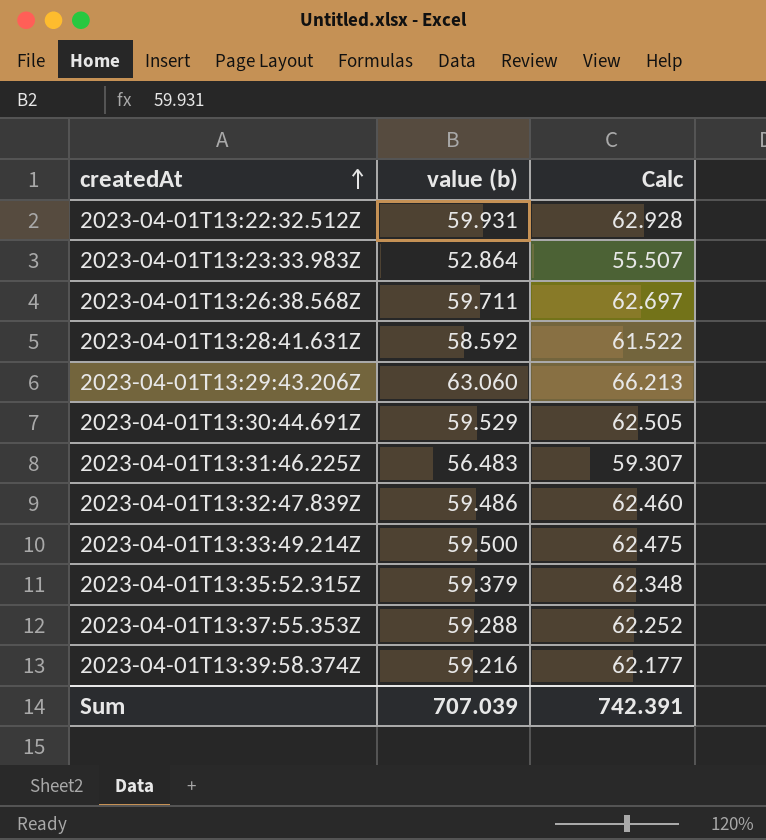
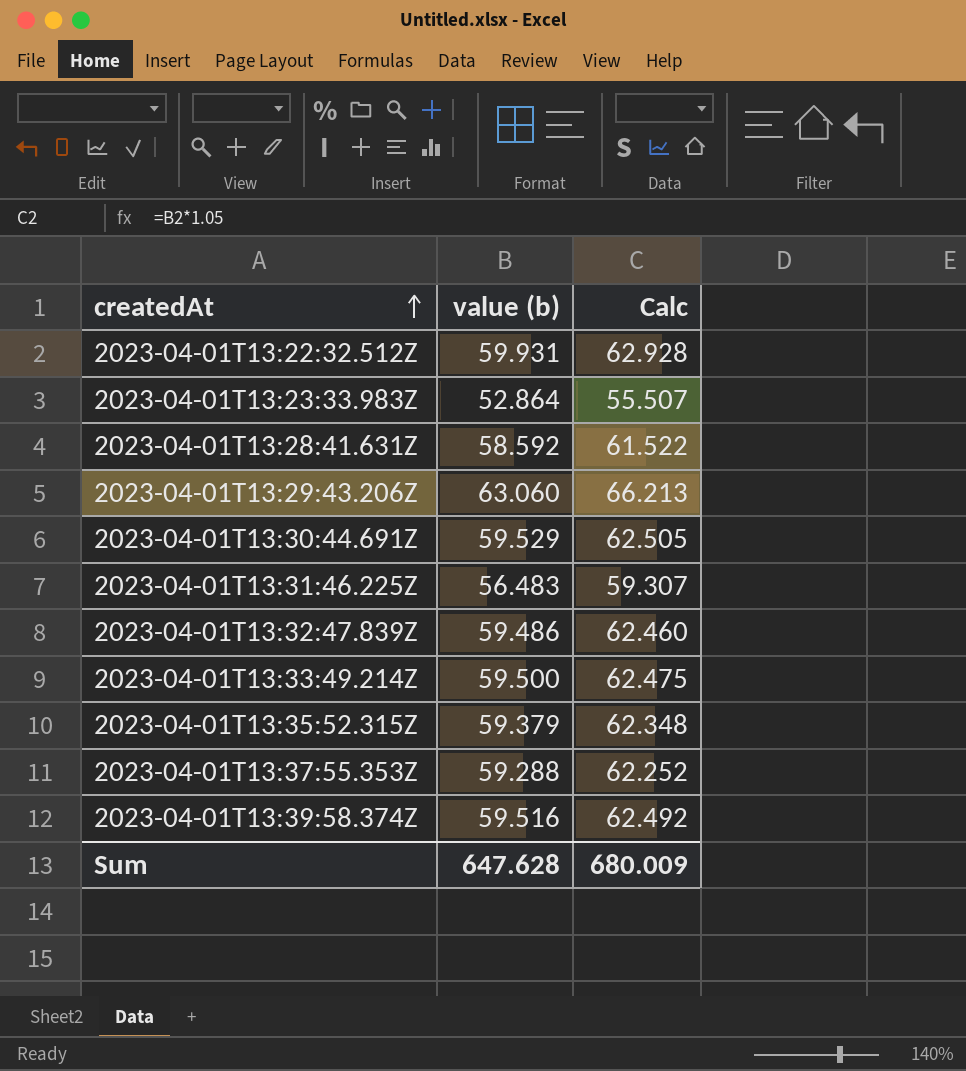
row 2023-04-01T13:26:38.568Z: 59.711 | 62.697 -> none
2023-04-01T13:39:58.374Z | value (b): 59.216 -> 59.516
2023-04-01T13:39:58.374Z | Calc: 62.177 -> 62.492
Sum | value (b): 707.039 -> 647.628
Sum | Calc: 742.391 -> 680.009

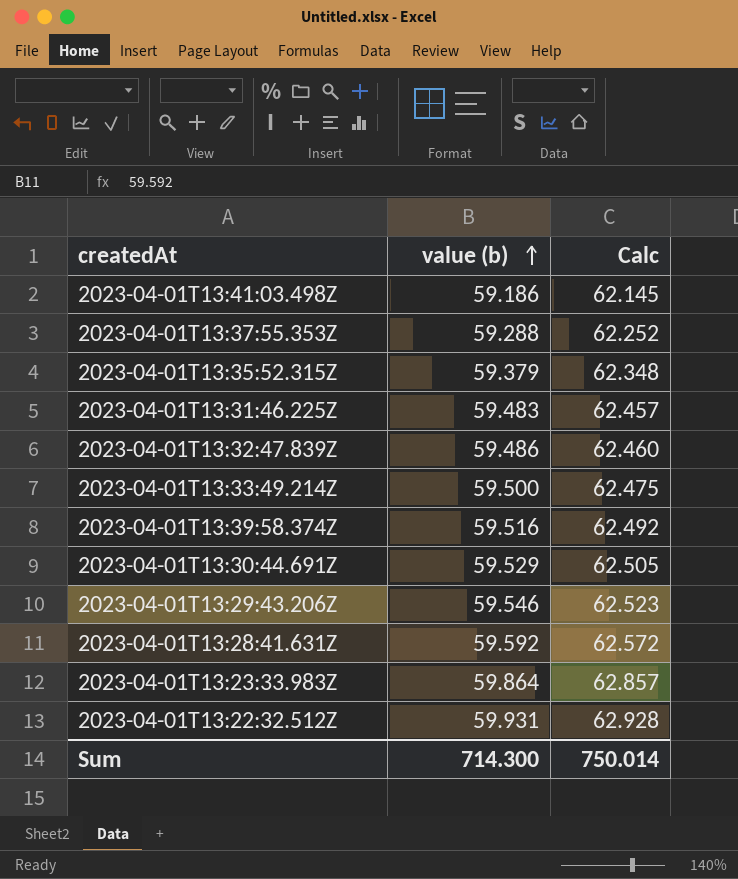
row order: createdAt ascending -> value (b) ascending
row 2023-04-01T13:41:03.498Z: none -> 59.186 | 62.145
2023-04-01T13:31:46.225Z | value (b): 56.483 -> 59.483
2023-04-01T13:31:46.225Z | Calc: 59.307 -> 62.457
2023-04-01T13:29:43.206Z | value (b): 63.060 -> 59.546
2023-04-01T13:29:43.206Z | Calc: 66.213 -> 62.523
2023-04-01T13:28:41.631Z | value (b): 58.592 -> 59.592
2023-04-01T13:28:41.631Z | Calc: 61.522 -> 62.572
2023-04-01T13:23:33.983Z | value (b): 52.864 -> 59.864
2023-04-01T13:23:33.983Z | Calc: 55.507 -> 62.857
Sum | value (b): 647.628 -> 714.300
Sum | Calc: 680.009 -> 750.014

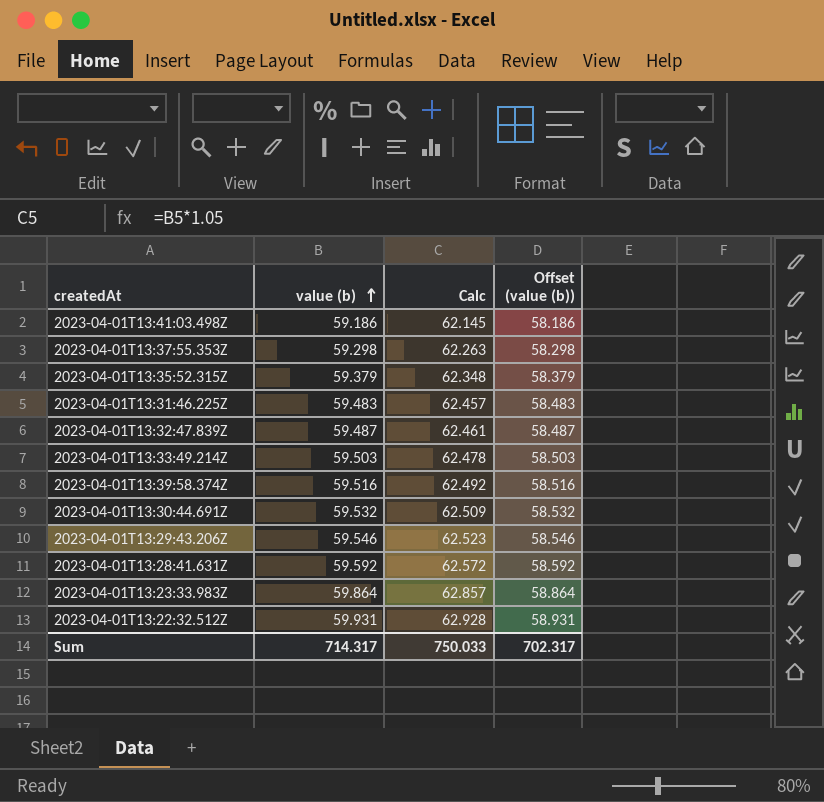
column Offset (value (b)) | formula: none -> [value (b)] - 1
2023-04-01T13:37:55.353Z | value (b): 59.288 -> 59.298
2023-04-01T13:37:55.353Z | Calc: 62.252 -> 62.263
2023-04-01T13:32:47.839Z | value (b): 59.486 -> 59.487
2023-04-01T13:32:47.839Z | Calc: 62.460 -> 62.461
2023-04-01T13:33:49.214Z | value (b): 59.500 -> 59.503
2023-04-01T13:33:49.214Z | Calc: 62.475 -> 62.478
2023-04-01T13:30:44.691Z | value (b): 59.529 -> 59.532
2023-04-01T13:30:44.691Z | Calc: 62.505 -> 62.509
Sum | value (b): 714.300 -> 714.317
Sum | Calc: 750.014 -> 750.033

